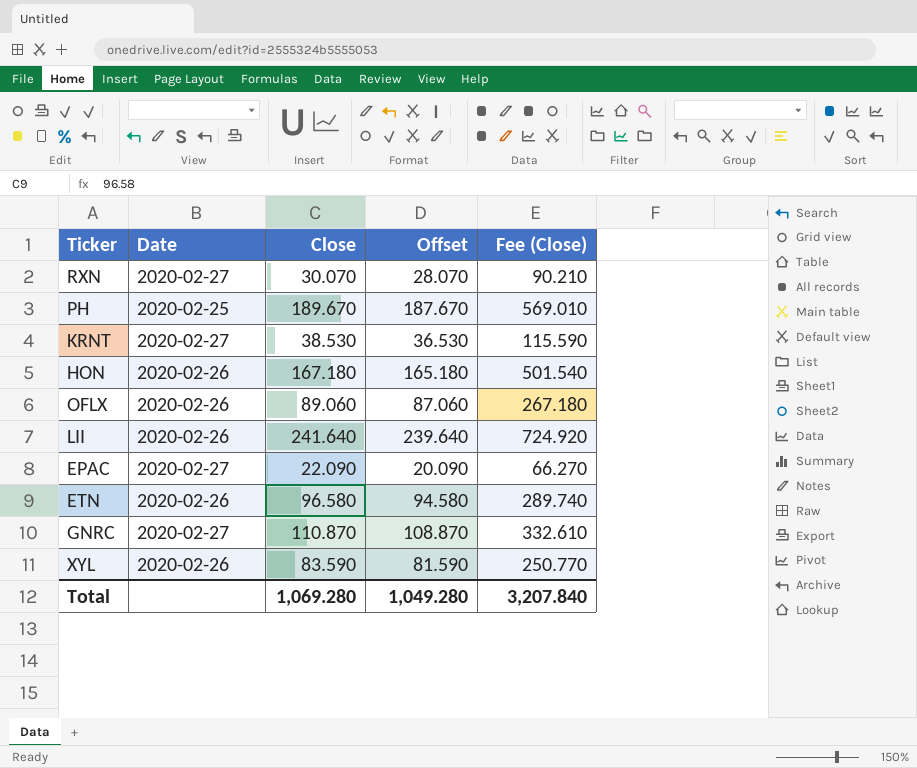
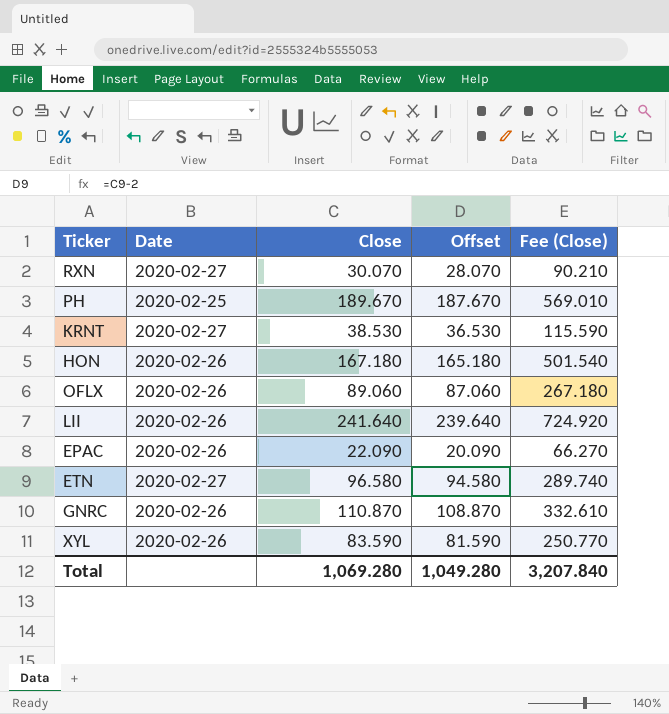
EPAC | Date: 2020-02-27 -> 2020-02-26
ETN | Date: 2020-02-26 -> 2020-02-27
GNRC | Date: 2020-02-27 -> 2020-02-26

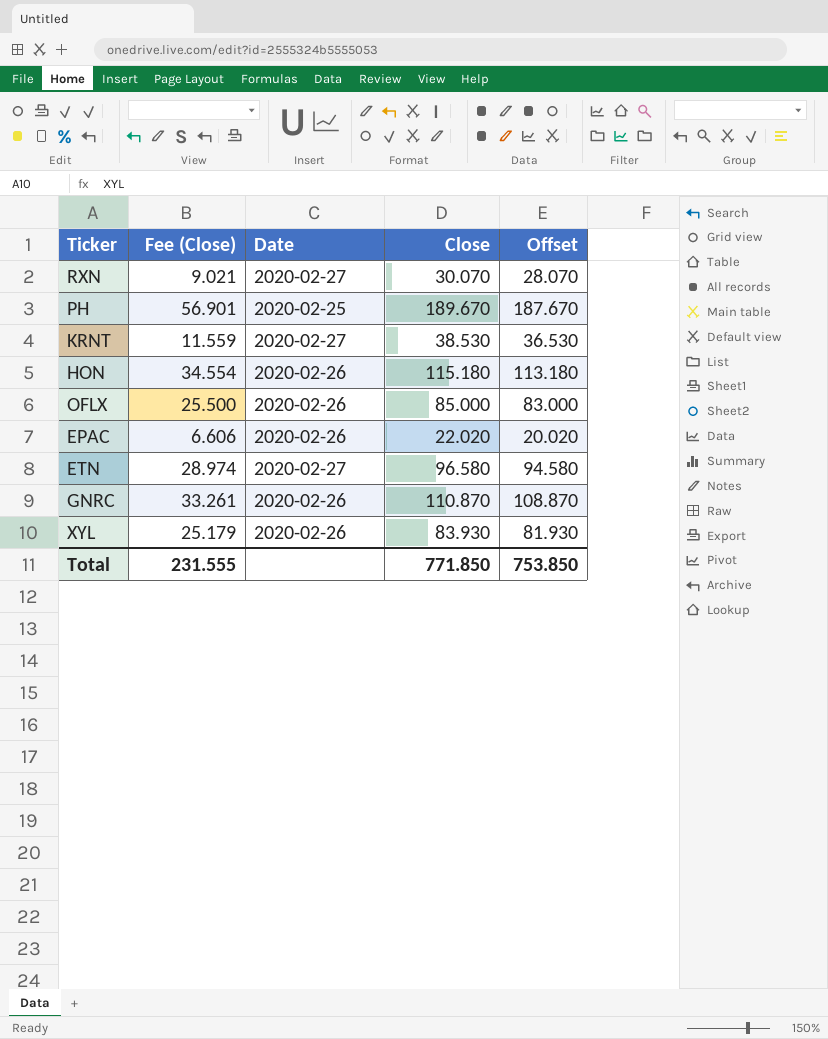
column Fee (Close) | formula: [Close] * 3 -> [Close] * 0.3
column Fee (Close) | position: 5 -> 2
row LII: 2020-02-26 | 241.640 | 239.640 | 724.920 -> none
HON | Close: 167.180 -> 115.180
HON | Offset: 165.180 -> 113.180
OFLX | Close: 89.060 -> 85.000
OFLX | Offset: 87.060 -> 83.000
EPAC | Close: 22.090 -> 22.020
EPAC | Offset: 20.090 -> 20.020
XYL | Close: 83.590 -> 83.930
XYL | Offset: 81.590 -> 81.930
Total | Fee (Close): 3,207.840 -> 231.555
Total | Close: 1,069.280 -> 771.850
Total | Offset: 1,049.280 -> 753.850

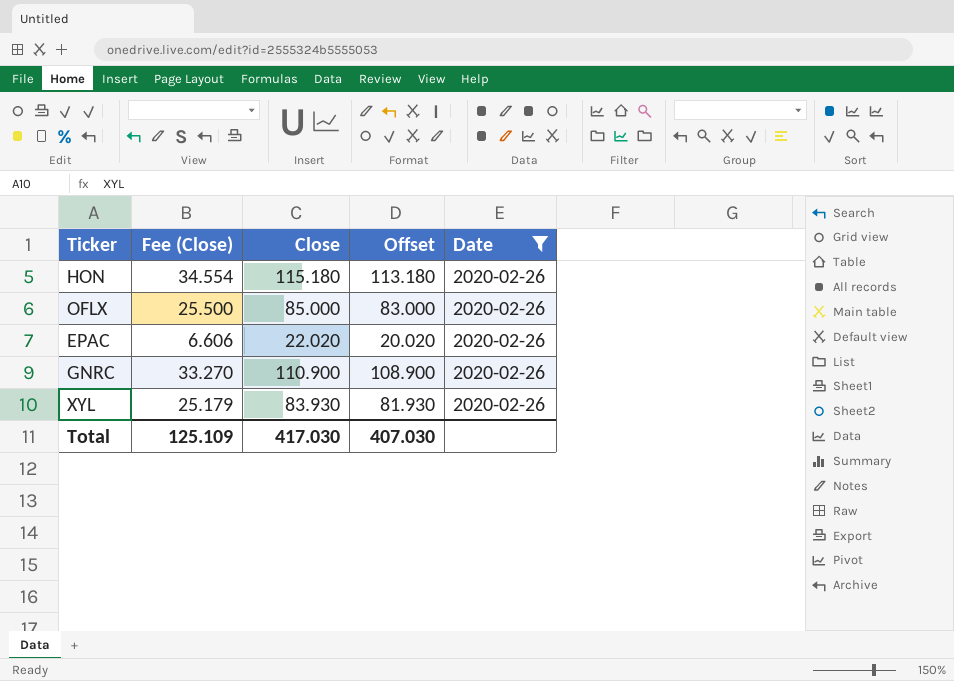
filter: none -> Date = 2020-02-26
column Date | position: 3 -> 5
GNRC | Fee (Close): 33.261 -> 33.270
GNRC | Close: 110.870 -> 110.900
GNRC | Offset: 108.870 -> 108.900
Total | Fee (Close): 231.555 -> 125.109
Total | Close: 771.850 -> 417.030
Total | Offset: 753.850 -> 407.030

